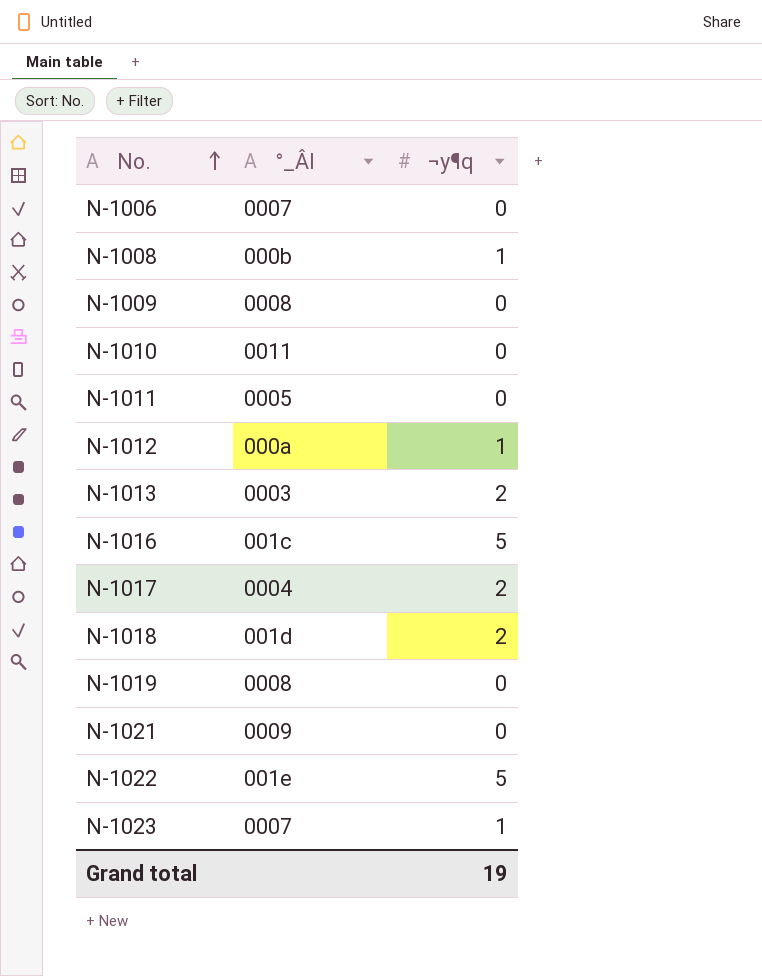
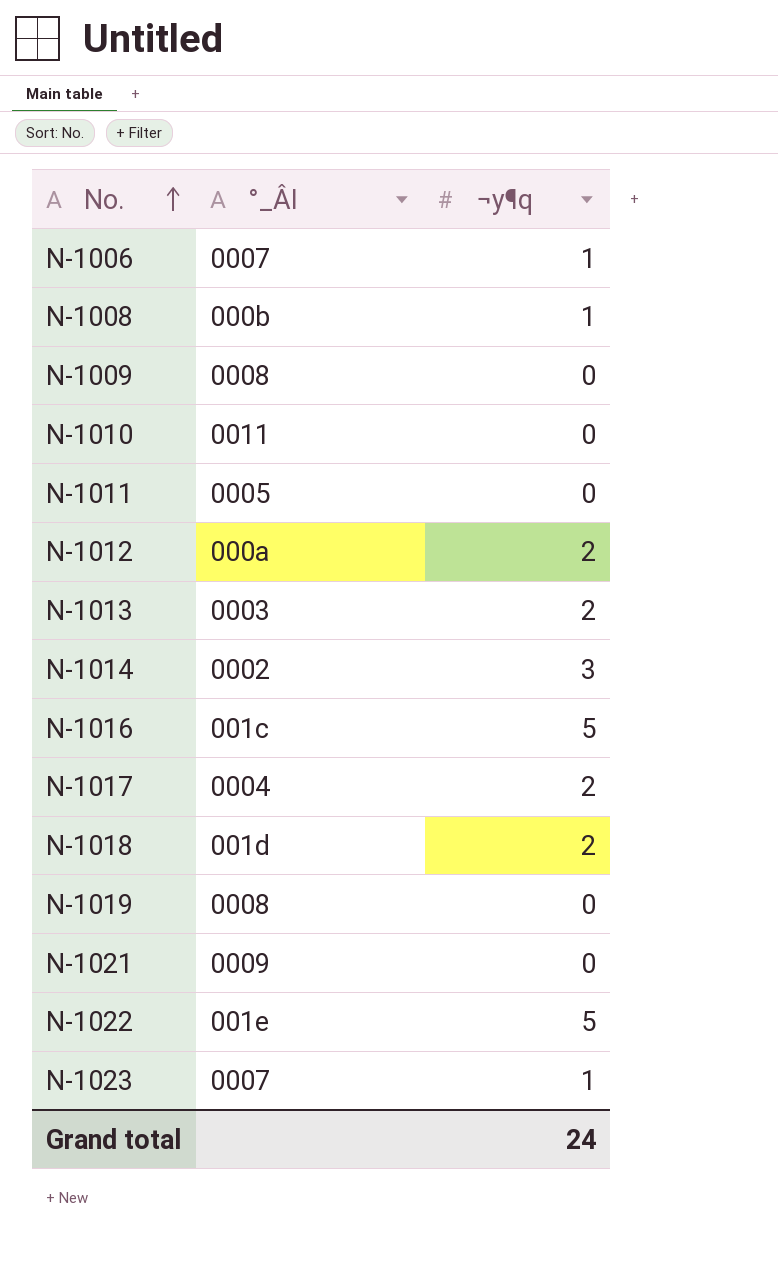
N-1006 | ¬y¶q: 0 -> 1
N-1012 | ¬y¶q: 1 -> 2
row N-1014: none -> 0002 | 3
Grand total | ¬y¶q: 19 -> 24

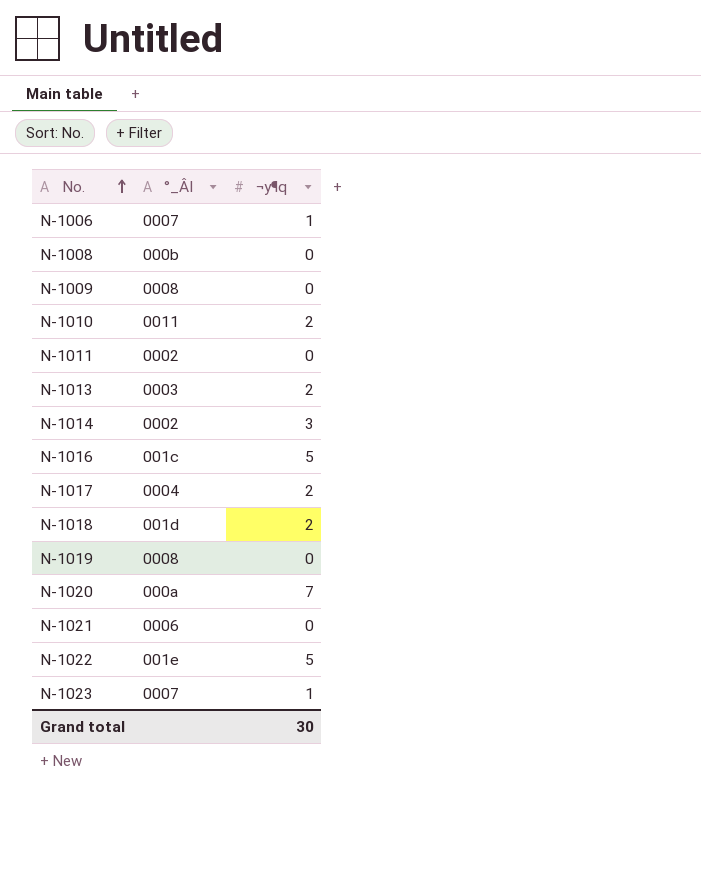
row N-1012: 000a | 2 -> none
N-1008 | ¬y¶q: 1 -> 0
N-1010 | ¬y¶q: 0 -> 2
N-1011 | °_ÂI: 0005 -> 0002
row N-1020: none -> 000a | 7
N-1021 | °_ÂI: 0009 -> 0006
Grand total | ¬y¶q: 24 -> 30

